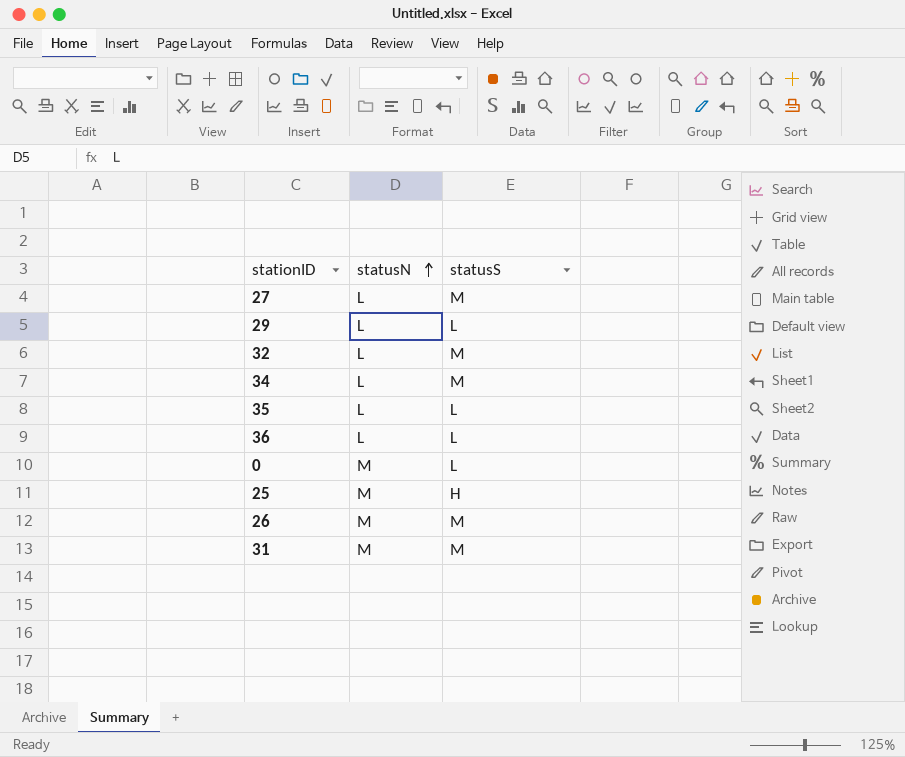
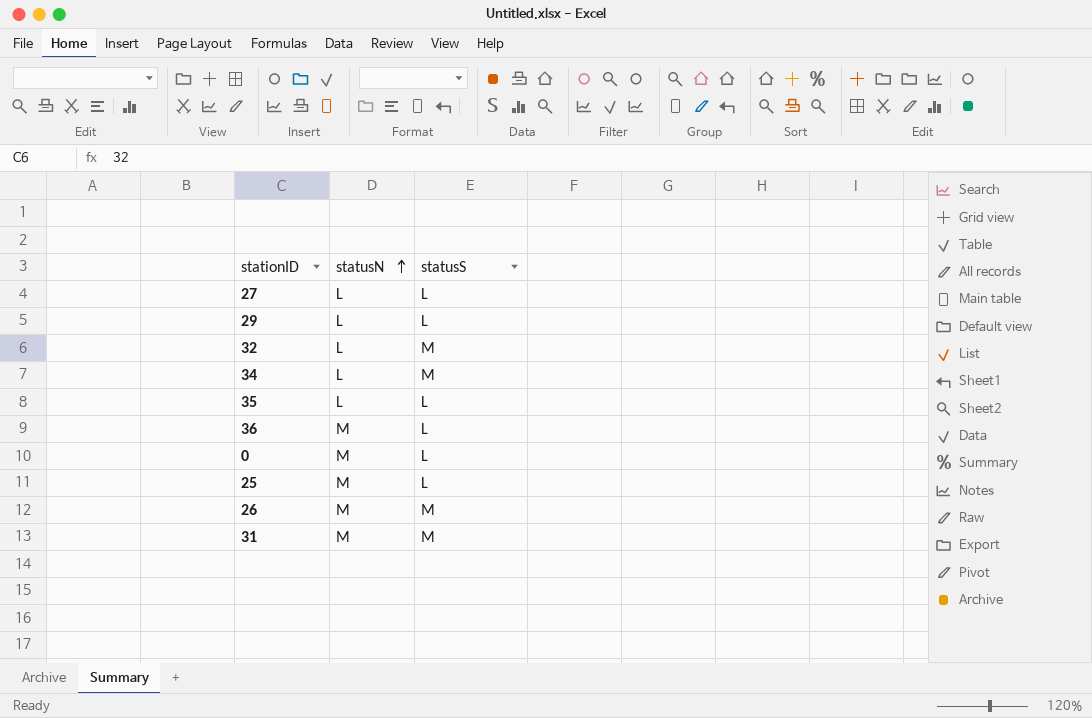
27 | statusS: M -> L
36 | statusN: L -> M
25 | statusS: H -> L

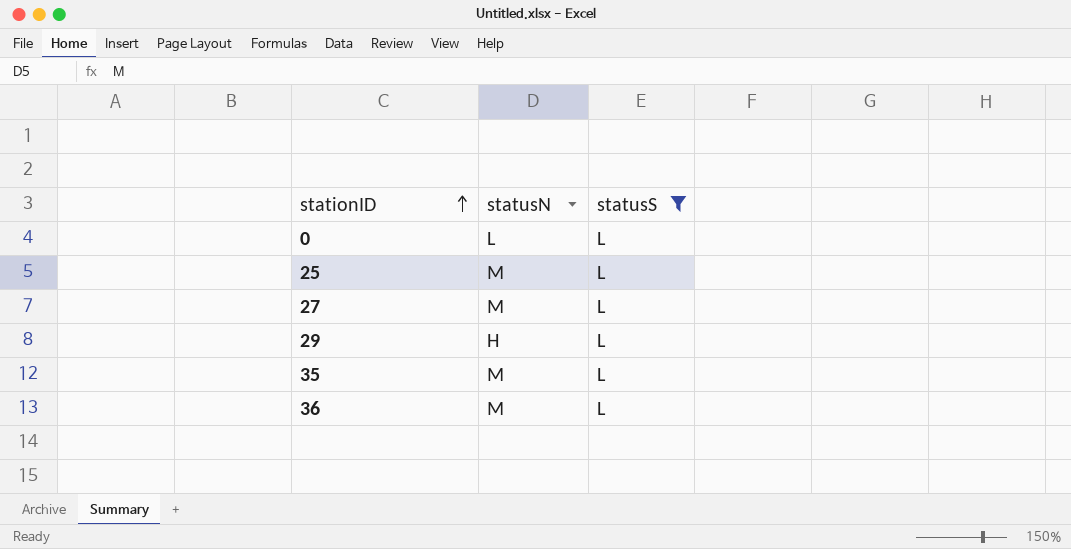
filter: none -> statusS = L
row order: statusN ascending -> stationID ascending
0 | statusN: M -> L
27 | statusN: L -> M
29 | statusN: L -> H
35 | statusN: L -> M

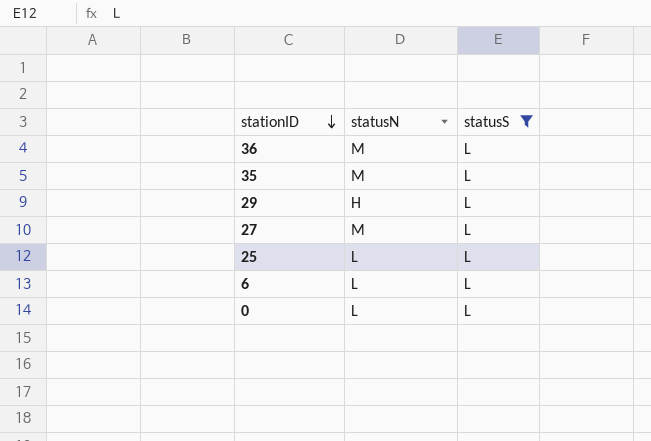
row order: stationID ascending -> stationID descending
25 | statusN: M -> L
row 6: none -> L | L

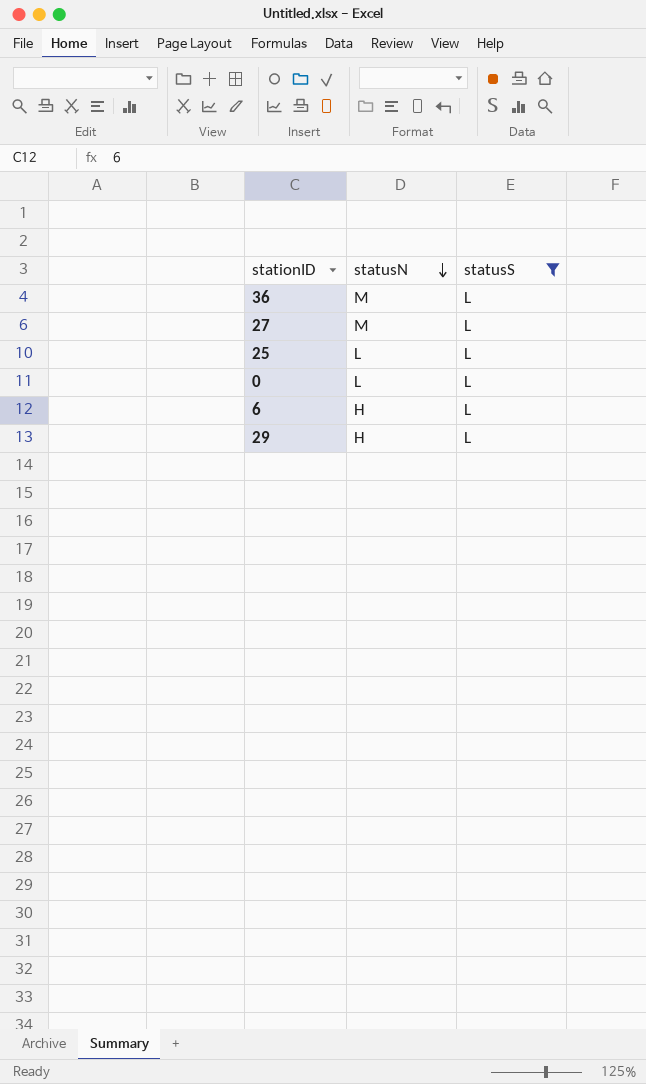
row order: stationID descending -> statusN descending
row 35: M | L -> none
6 | statusN: L -> H

